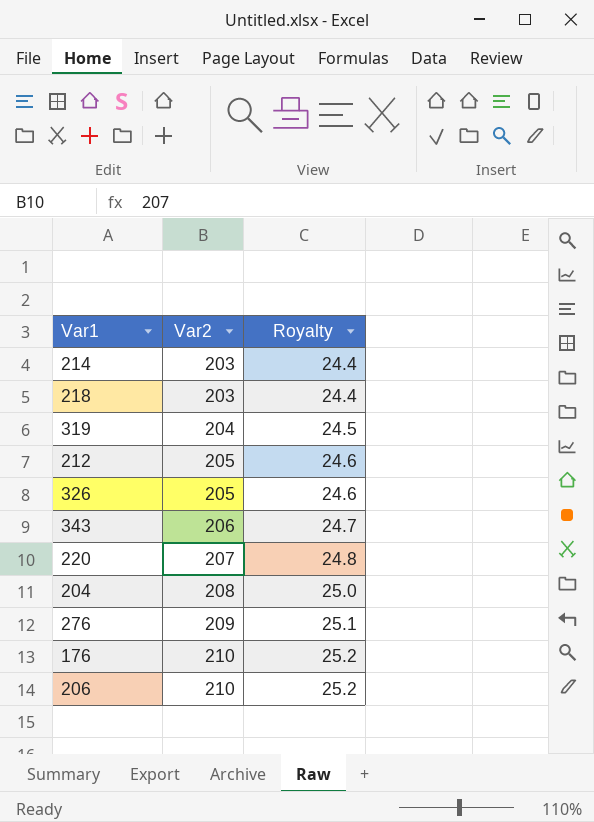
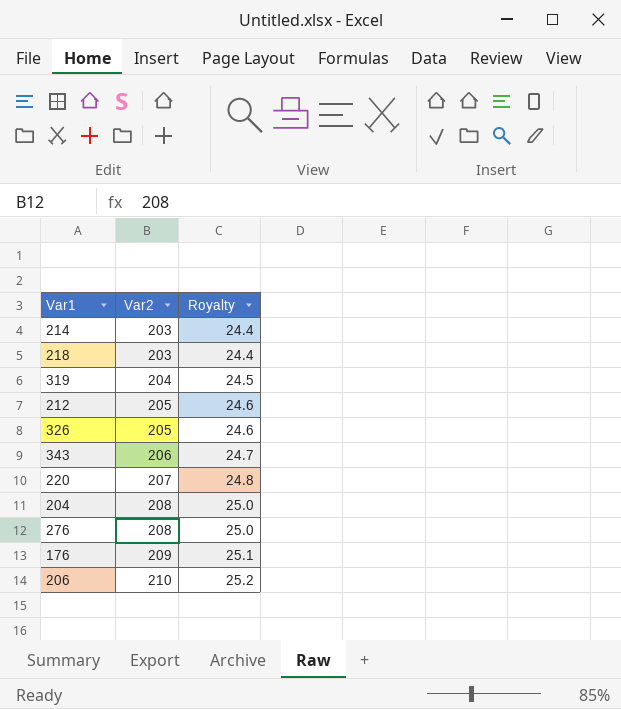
276 | Var2: 209 -> 208
276 | Royalty: 25.1 -> 25.0
176 | Var2: 210 -> 209
176 | Royalty: 25.2 -> 25.1

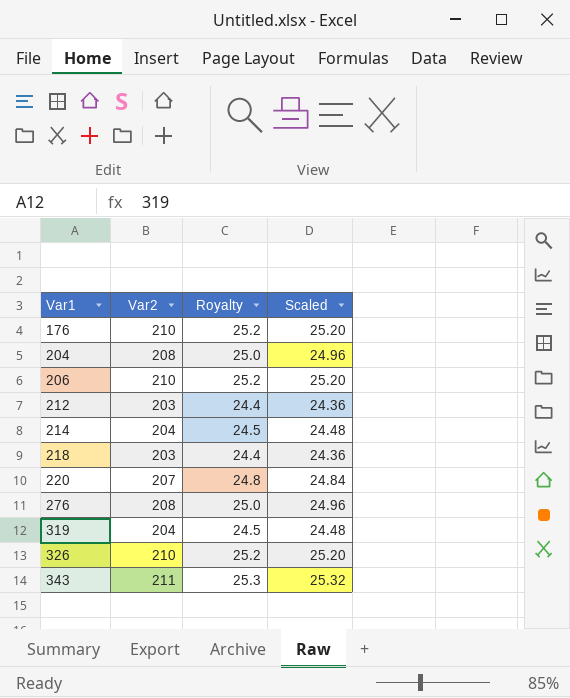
row order: Var2 ascending -> Var1 ascending
column Scaled | formula: none -> [Var2] * 0.12
176 | Var2: 209 -> 210
176 | Royalty: 25.1 -> 25.2
212 | Var2: 205 -> 203
212 | Royalty: 24.6 -> 24.4
214 | Var2: 203 -> 204
214 | Royalty: 24.4 -> 24.5
326 | Var2: 205 -> 210
326 | Royalty: 24.6 -> 25.2
343 | Var2: 206 -> 211
343 | Royalty: 24.7 -> 25.3

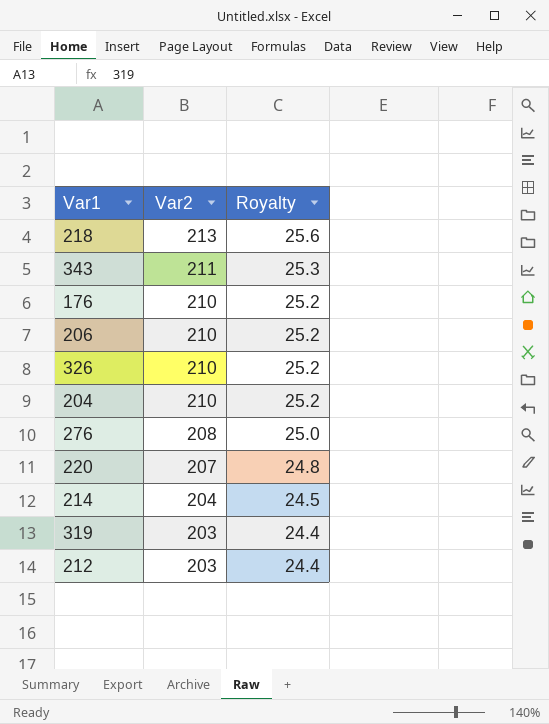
row order: Var1 ascending -> Var2 descending
column Scaled | formula: [Var2] * 0.12 -> none
218 | Var2: 203 -> 213
218 | Royalty: 24.4 -> 25.6
204 | Var2: 208 -> 210
204 | Royalty: 25.0 -> 25.2
319 | Var2: 204 -> 203
319 | Royalty: 24.5 -> 24.4

